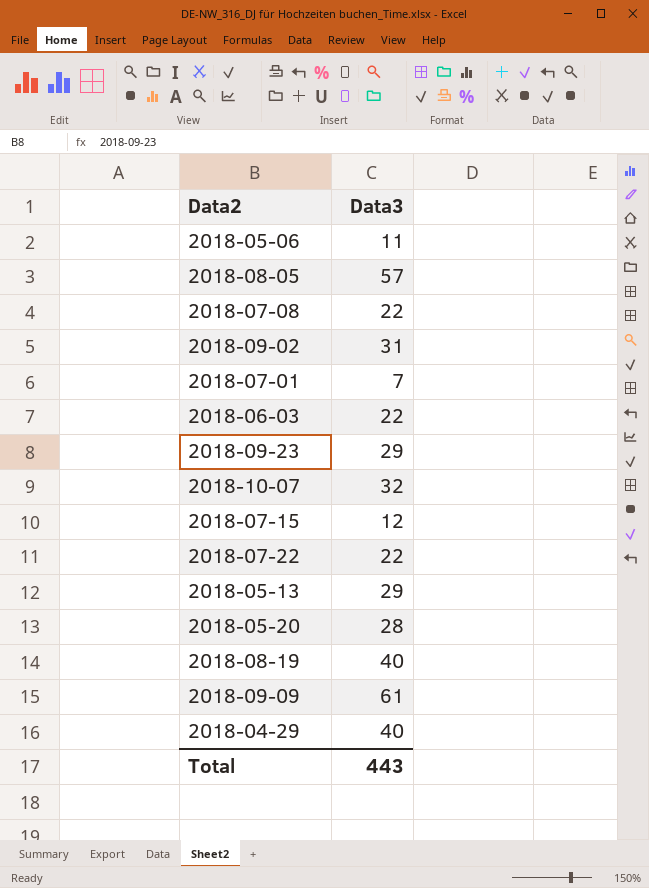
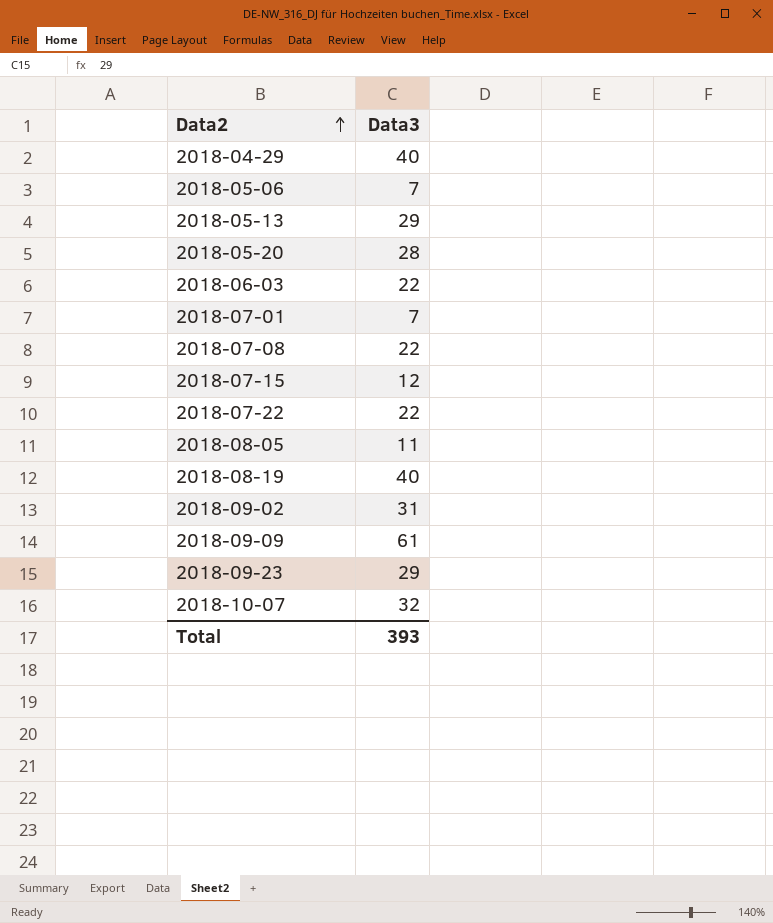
row order: none -> Data2 ascending
2018-05-06 | Data3: 11 -> 7
2018-08-05 | Data3: 57 -> 11
Total | Data3: 443 -> 393

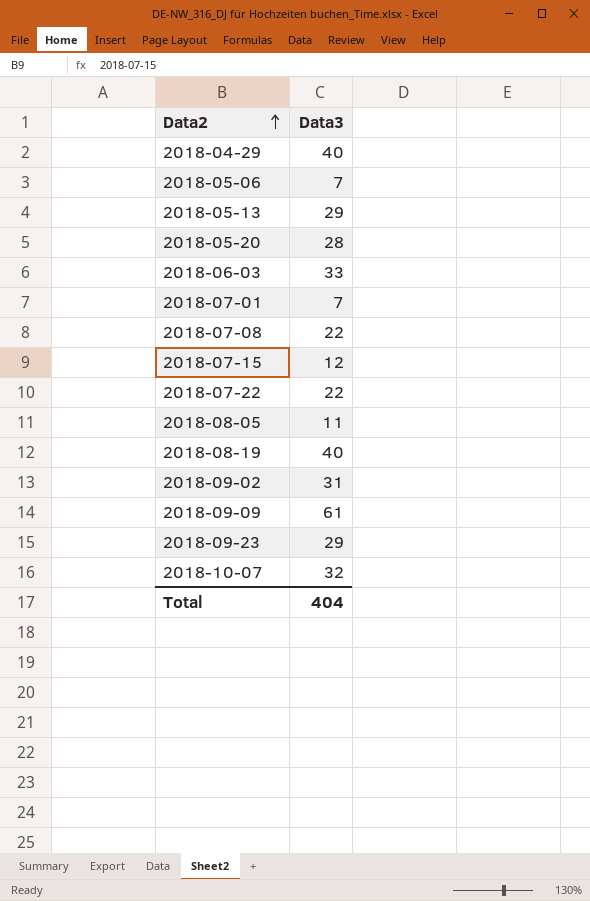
2018-06-03 | Data3: 22 -> 33
Total | Data3: 393 -> 404

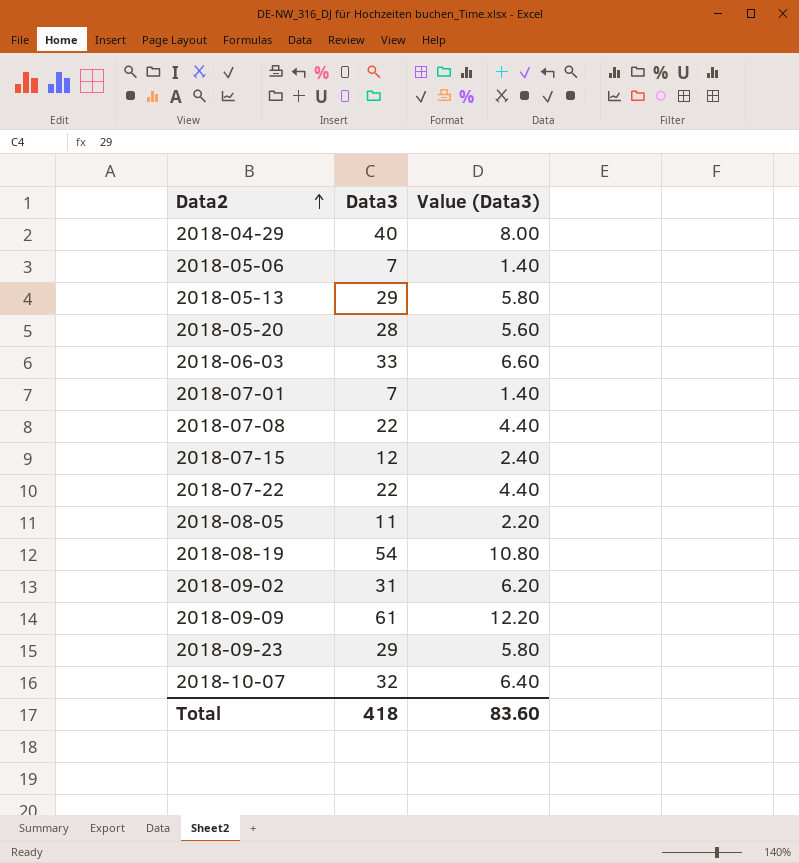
column Value (Data3) | formula: none -> [Data3] * 0.2
2018-08-19 | Data3: 40 -> 54
Total | Data3: 404 -> 418

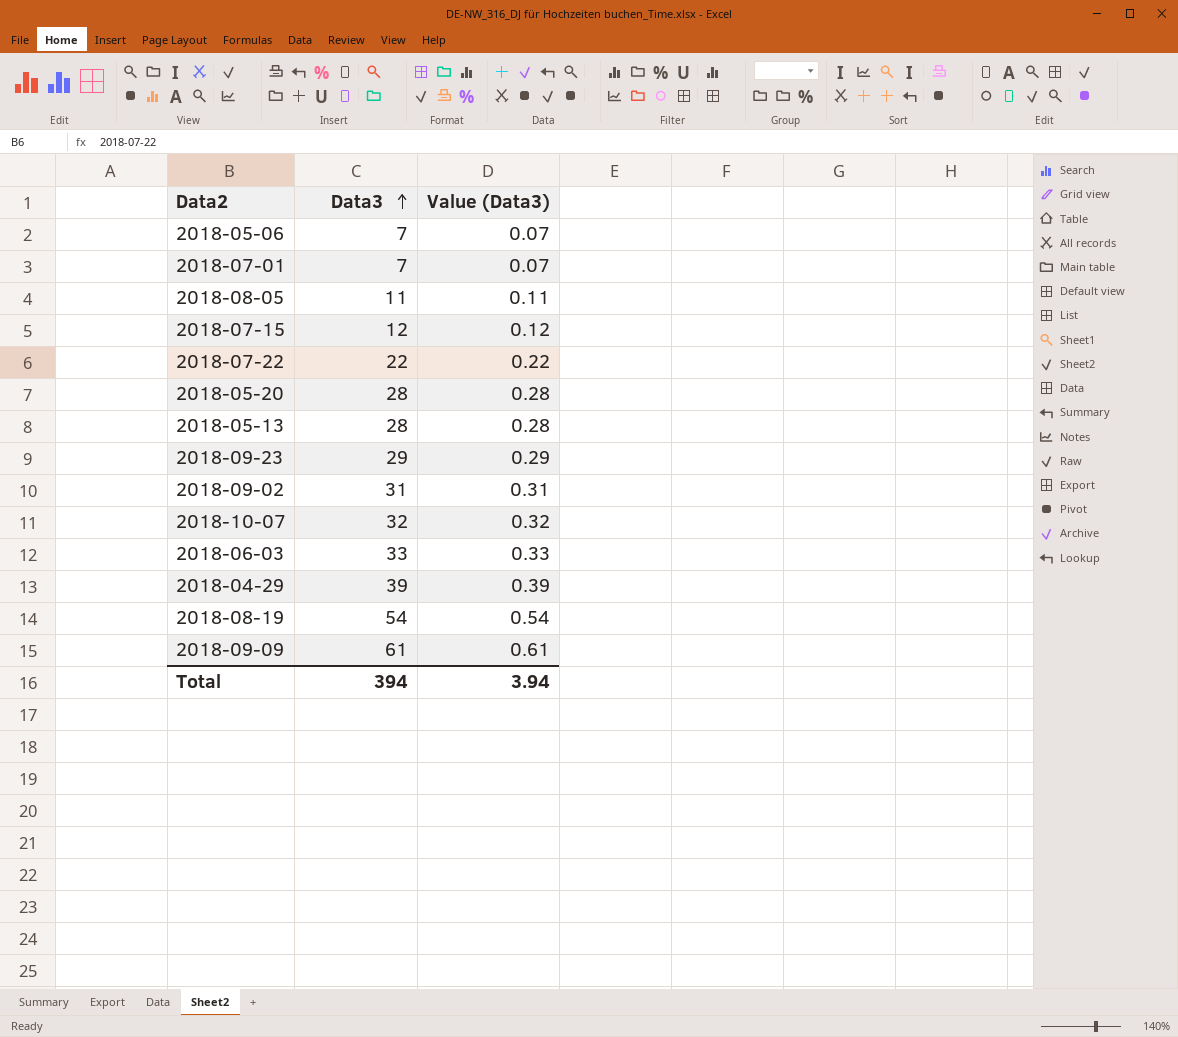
row order: Data2 ascending -> Data3 ascending
column Value (Data3) | formula: [Data3] * 0.2 -> [Data3] * 0.01
row 2018-07-08: 22 | 4.40 -> none
2018-05-13 | Data3: 29 -> 28
2018-04-29 | Data3: 40 -> 39
Total | Data3: 418 -> 394
Total | Value (Data3): 83.60 -> 3.94

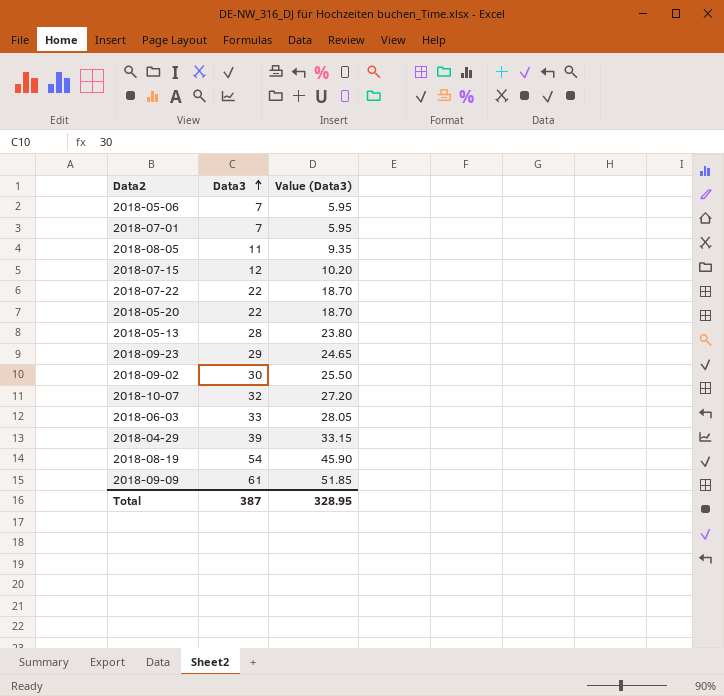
column Value (Data3) | formula: [Data3] * 0.01 -> [Data3] * 0.85
2018-05-20 | Data3: 28 -> 22
2018-09-02 | Data3: 31 -> 30
Total | Data3: 394 -> 387
Total | Value (Data3): 3.94 -> 328.95

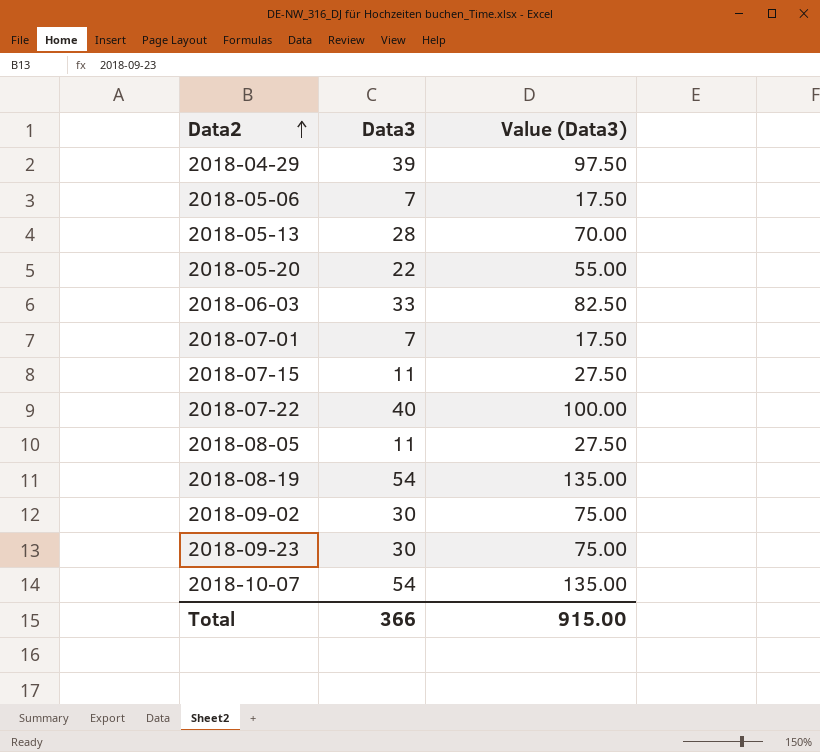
row order: Data3 ascending -> Data2 ascending
column Value (Data3) | formula: [Data3] * 0.85 -> [Data3] * 2.5
row 2018-09-09: 61 | 51.85 -> none
2018-07-15 | Data3: 12 -> 11
2018-07-22 | Data3: 22 -> 40
2018-09-23 | Data3: 29 -> 30
2018-10-07 | Data3: 32 -> 54
Total | Data3: 387 -> 366
Total | Value (Data3): 328.95 -> 915.00

